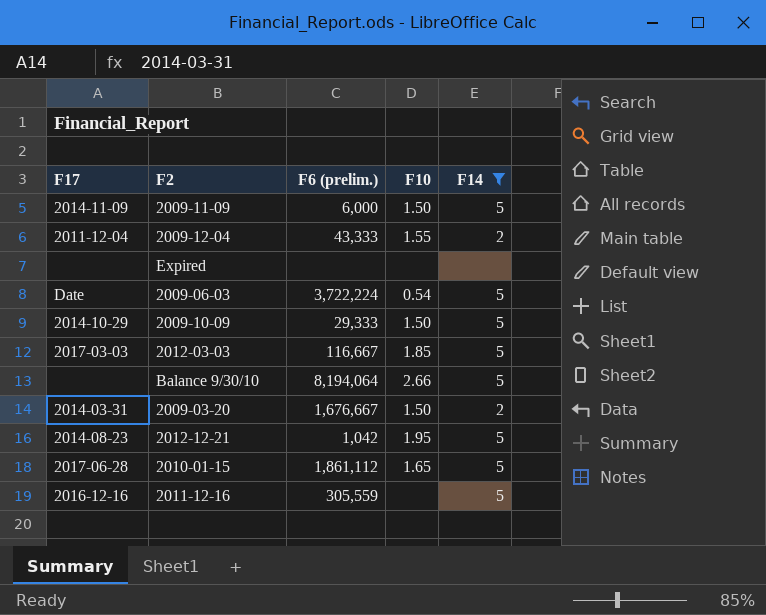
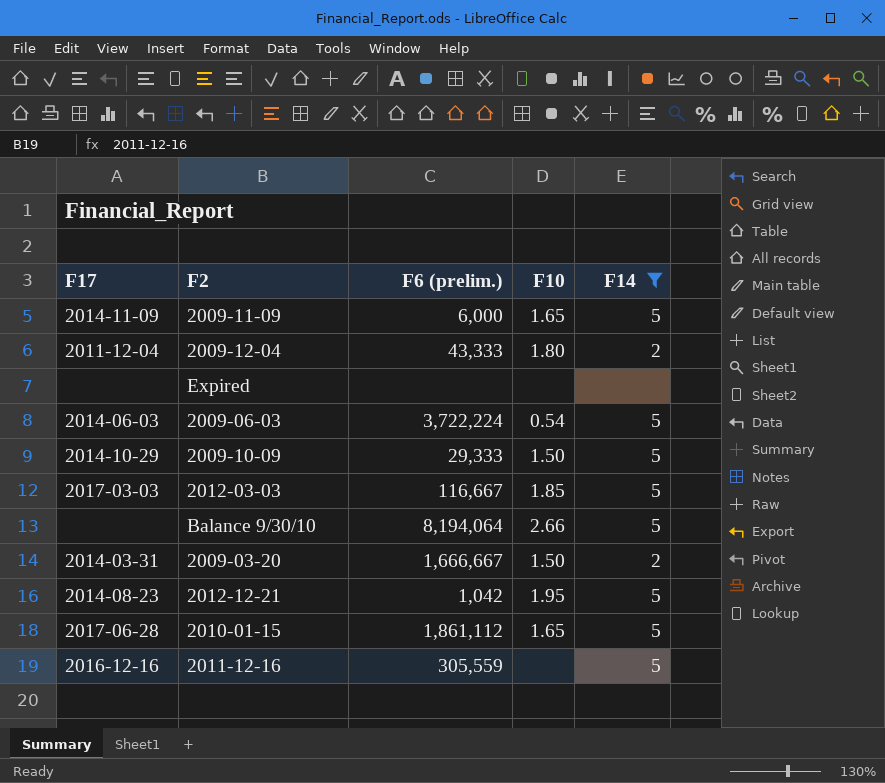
2009-11-09 | F10: 1.50 -> 1.65
2009-12-04 | F10: 1.55 -> 1.80
2009-06-03 | F17: Date -> 2014-06-03
2009-03-20 | F6 (prelim.): 1,676,667 -> 1,666,667

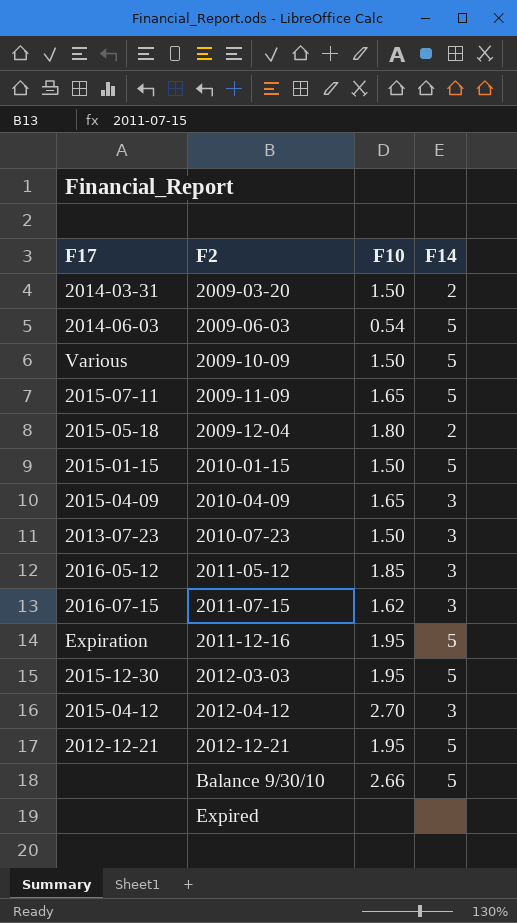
filter: F14 != 3 -> none
row order: none -> F2 ascending
column F6 (prelim.) | position: 3 -> none
2009-10-09 | F17: 2014-10-29 -> Various
2009-11-09 | F17: 2014-11-09 -> 2015-07-11
2009-12-04 | F17: 2011-12-04 -> 2015-05-18
2010-01-15 | F17: 2017-06-28 -> 2015-01-15
2010-01-15 | F10: 1.65 -> 1.50
2011-12-16 | F17: 2016-12-16 -> Expiration
2011-12-16 | F10: none -> 1.95
2012-03-03 | F17: 2017-03-03 -> 2015-12-30
2012-03-03 | F10: 1.85 -> 1.95
2012-12-21 | F17: 2014-08-23 -> 2012-12-21

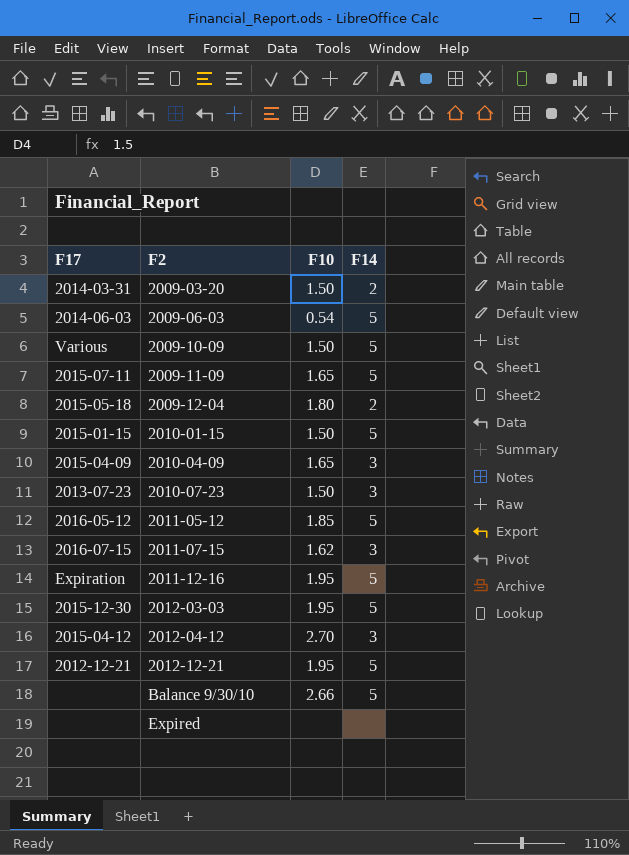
2011-05-12 | F14: 3 -> 5

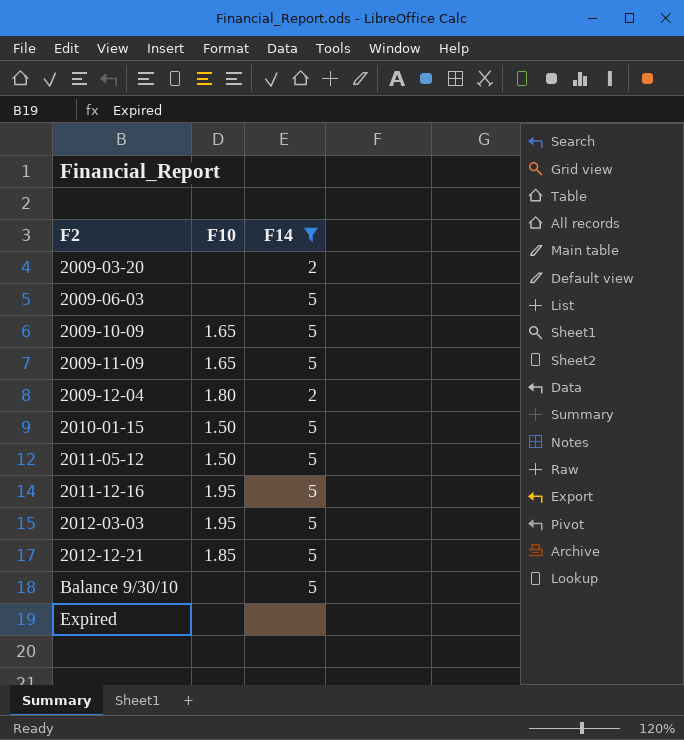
filter: none -> F14 != 3
column F17 | position: 1 -> none
2009-03-20 | F10: 1.50 -> none
2009-06-03 | F10: 0.54 -> none
2009-10-09 | F10: 1.50 -> 1.65
2011-05-12 | F10: 1.85 -> 1.50
2012-12-21 | F10: 1.95 -> 1.85
Balance 9/30/10 | F10: 2.66 -> none

